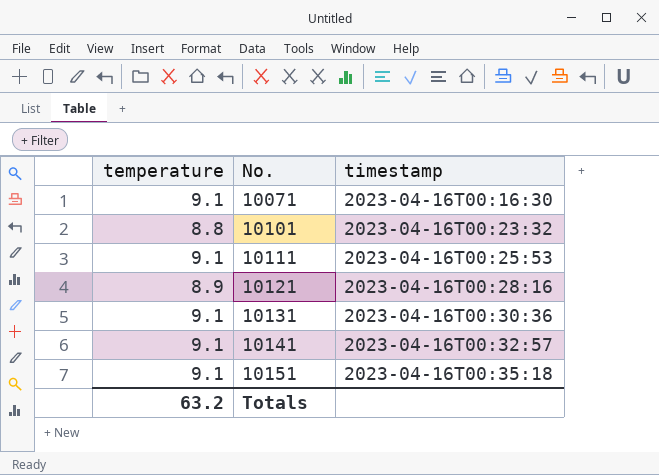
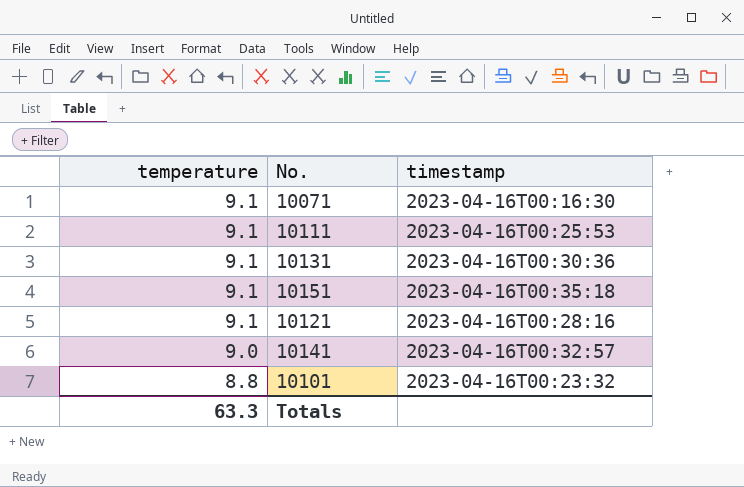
row order: No. ascending -> temperature descending
10121 | temperature: 8.9 -> 9.1
10141 | temperature: 9.1 -> 9.0
Totals | temperature: 63.2 -> 63.3

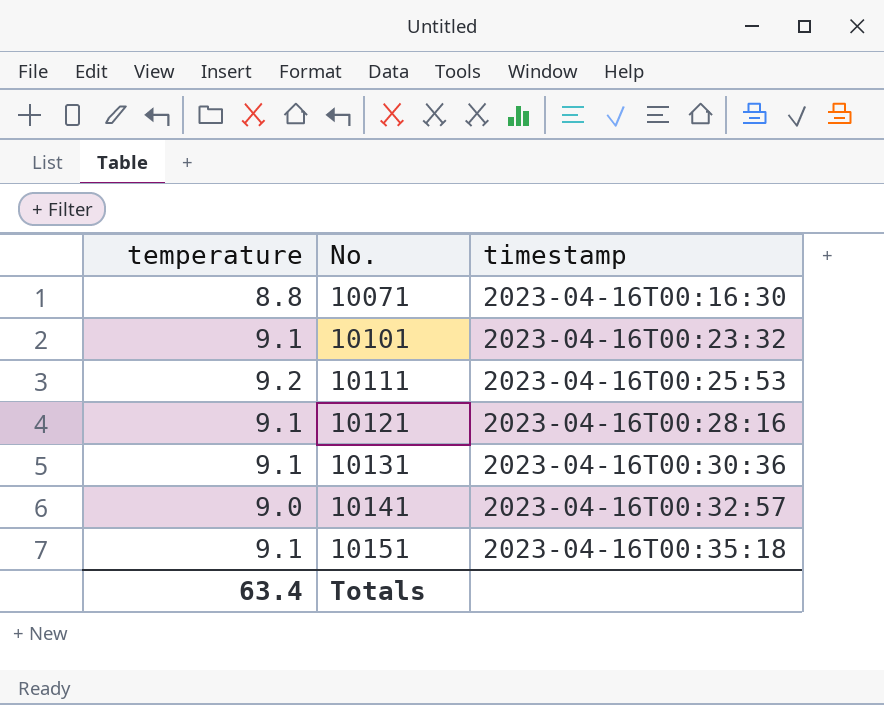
row order: temperature descending -> No. ascending
10071 | temperature: 9.1 -> 8.8
10101 | temperature: 8.8 -> 9.1
10111 | temperature: 9.1 -> 9.2
Totals | temperature: 63.3 -> 63.4

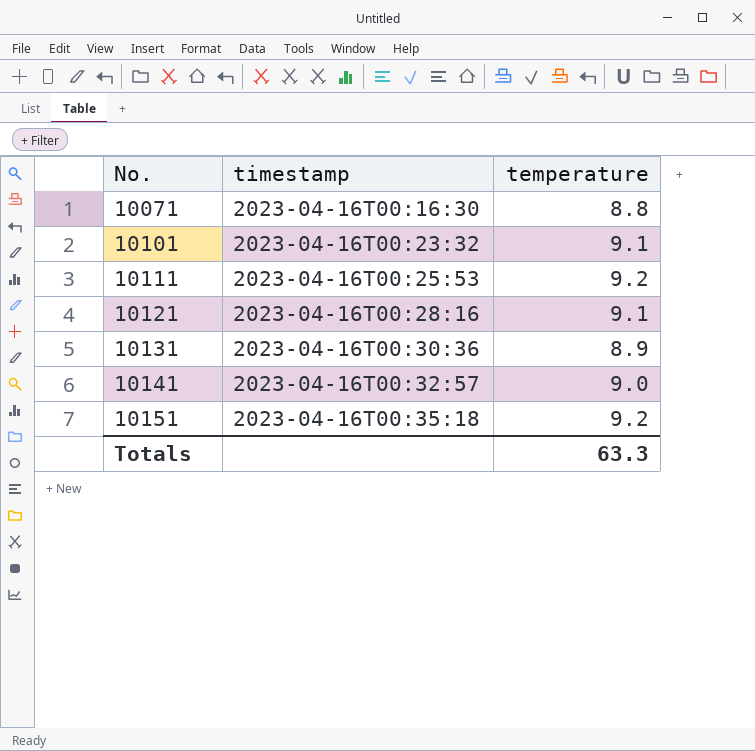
column temperature | position: 1 -> 3
10131 | temperature: 9.1 -> 8.9
10151 | temperature: 9.1 -> 9.2
Totals | temperature: 63.4 -> 63.3

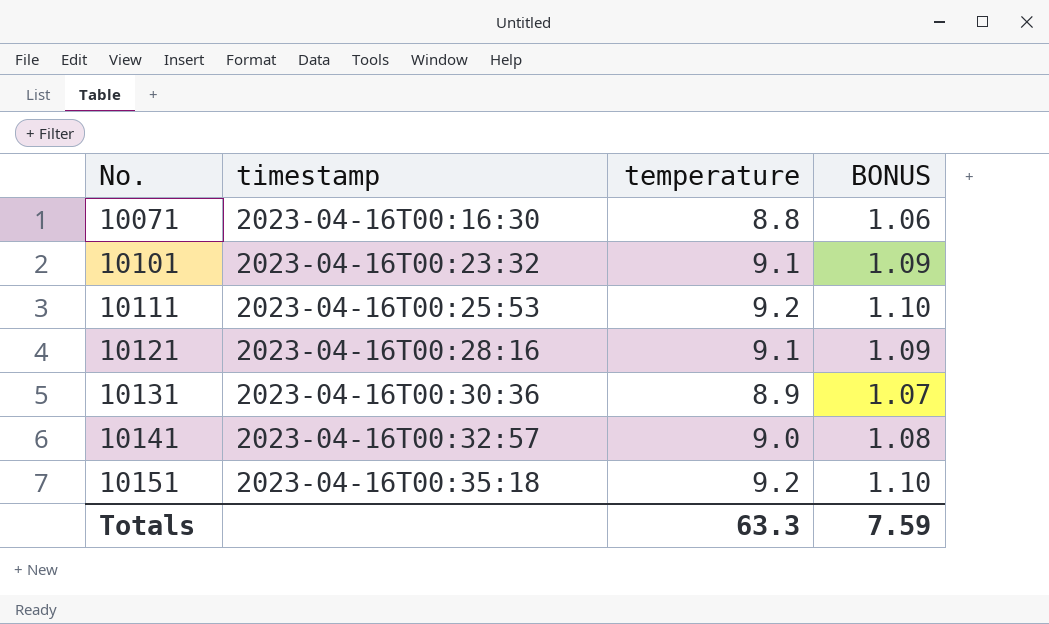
column BONUS | formula: none -> [temperature] * 0.12

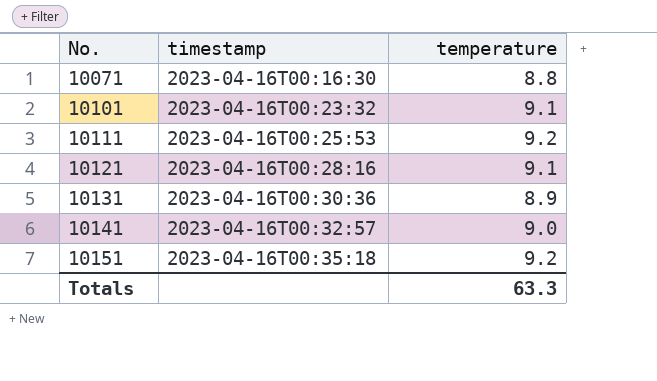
column BONUS | formula: [temperature] * 0.12 -> none

